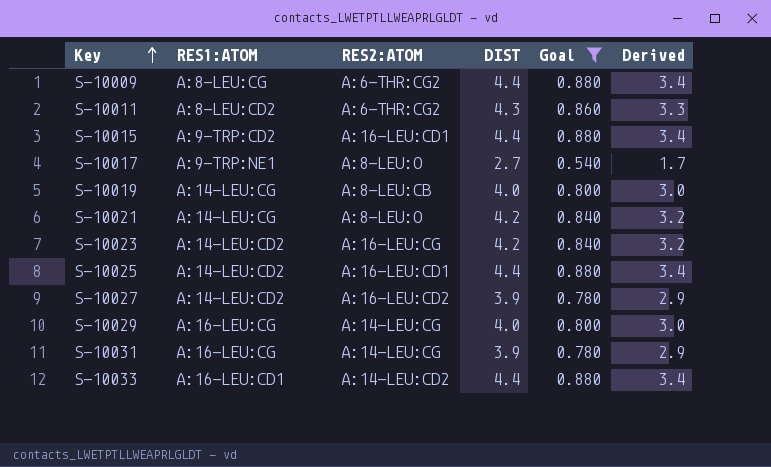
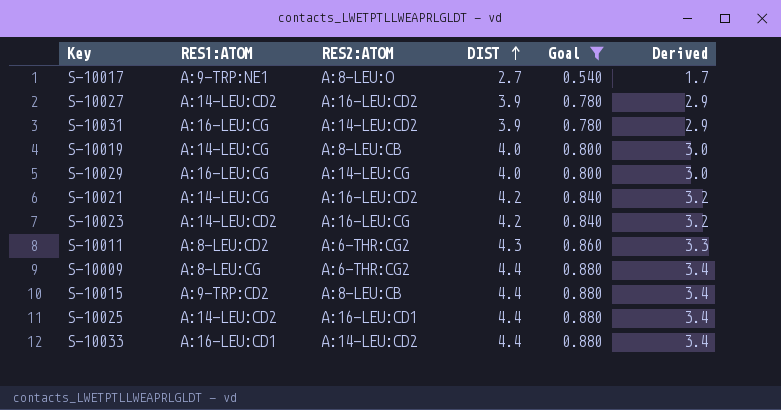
row order: Key ascending -> DIST ascending
S-10031 | RES2:ATOM: A:14-LEU:CG -> A:14-LEU:CD2
S-10021 | RES2:ATOM: A:8-LEU:O -> A:16-LEU:CD2
S-10015 | RES2:ATOM: A:16-LEU:CD1 -> A:8-LEU:CB

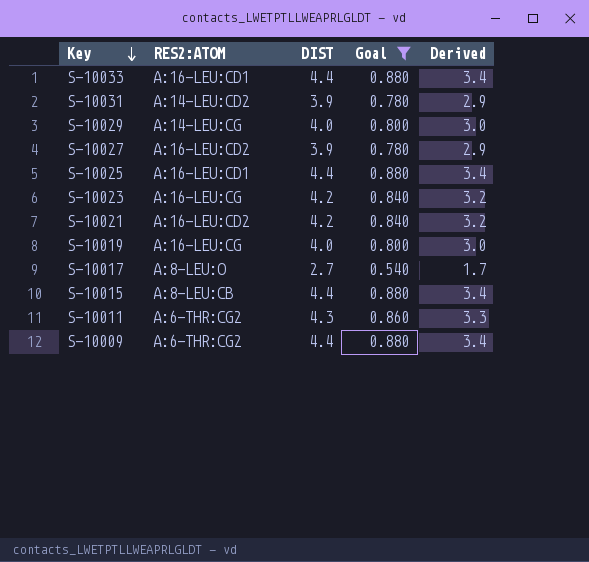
row order: DIST ascending -> Key descending
column RES1:ATOM | position: 2 -> none
S-10033 | RES2:ATOM: A:14-LEU:CD2 -> A:16-LEU:CD1
S-10019 | RES2:ATOM: A:8-LEU:CB -> A:16-LEU:CG

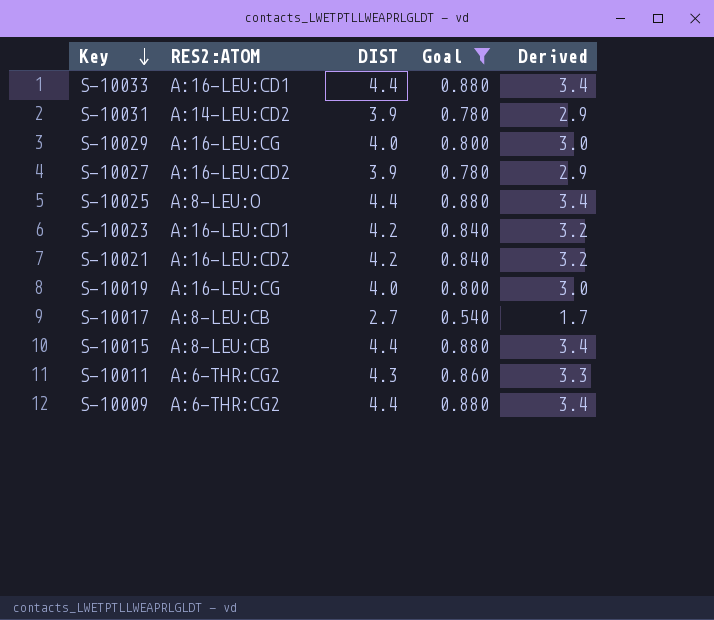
S-10029 | RES2:ATOM: A:14-LEU:CG -> A:16-LEU:CG
S-10025 | RES2:ATOM: A:16-LEU:CD1 -> A:8-LEU:O
S-10023 | RES2:ATOM: A:16-LEU:CG -> A:16-LEU:CD1
S-10017 | RES2:ATOM: A:8-LEU:O -> A:8-LEU:CB

